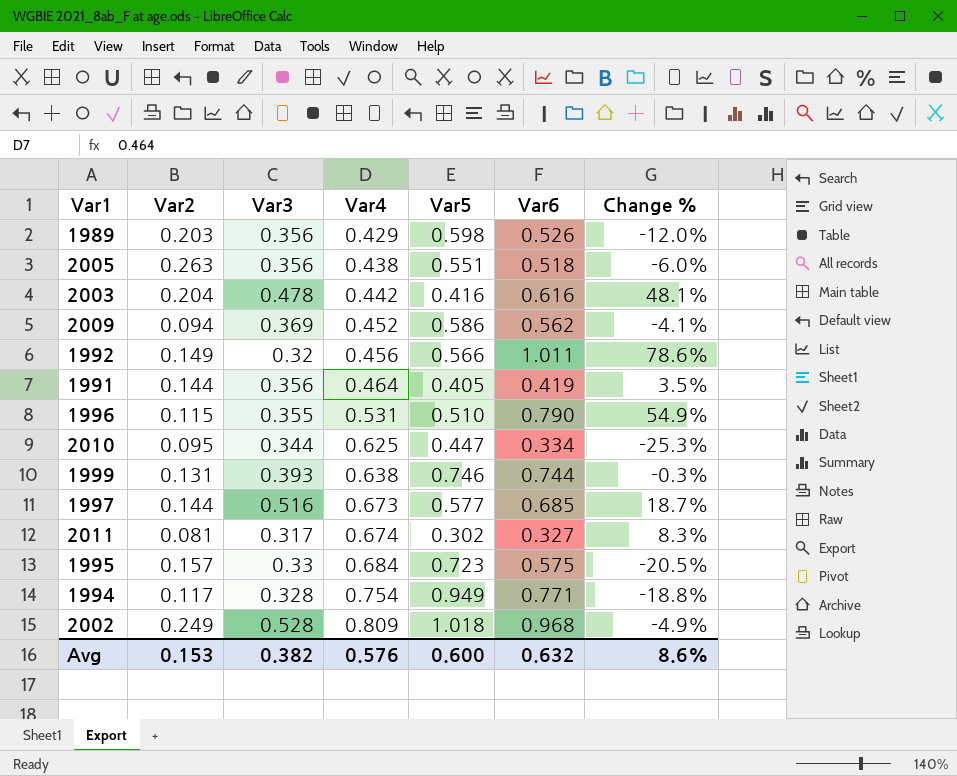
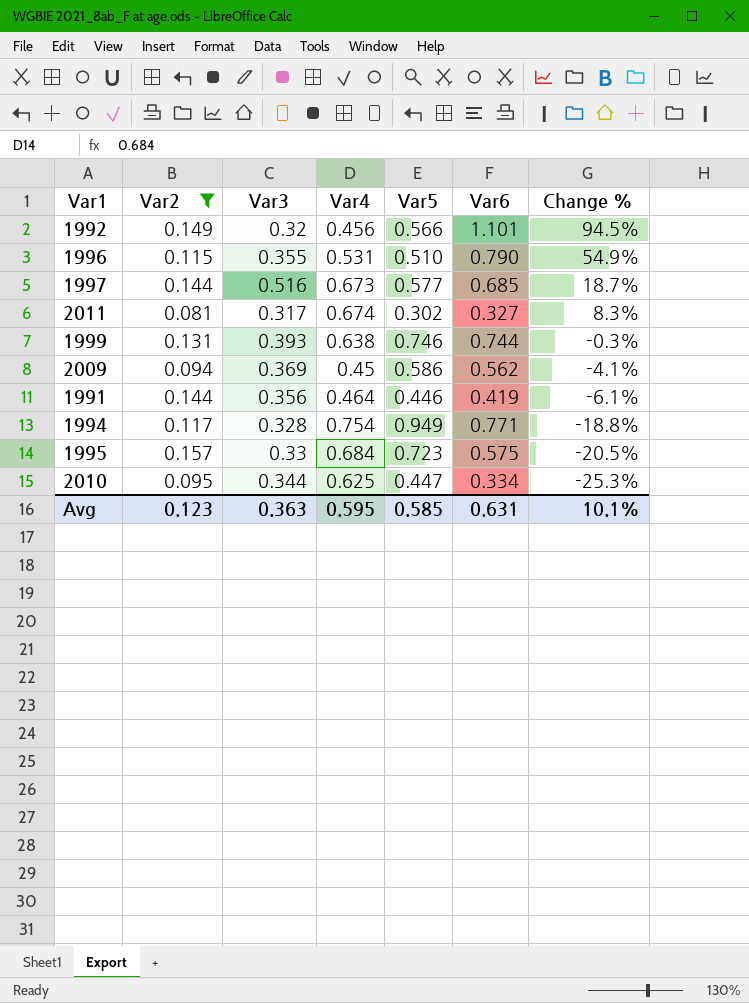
filter: none -> Var2 <= 0.157
row order: Var4 ascending -> Change % descending
1992 | Var6: 1.011 -> 1.101
1992 | Change %: 78.6% -> 94.5%
2009 | Var4: 0.452 -> 0.45
1991 | Var5: 0.405 -> 0.446
1991 | Change %: 3.5% -> -6.1%
Avg | Var2: 0.153 -> 0.123
Avg | Var3: 0.382 -> 0.363
Avg | Var4: 0.576 -> 0.595
Avg | Var5: 0.600 -> 0.585
Avg | Var6: 0.632 -> 0.631
Avg | Change %: 8.6% -> 10.1%

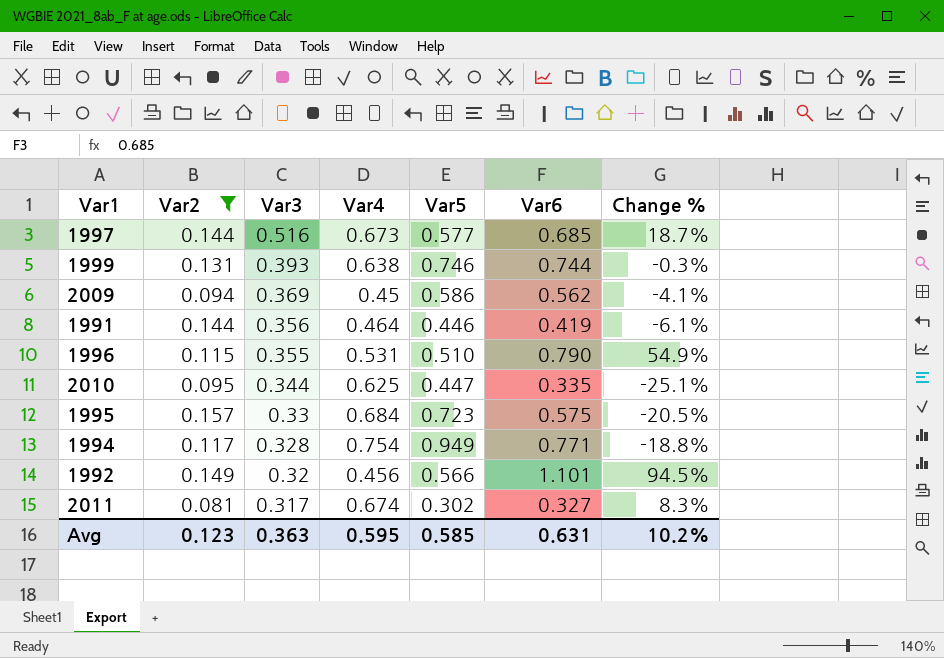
row order: Change % descending -> Var3 descending
2010 | Var6: 0.334 -> 0.335
2010 | Change %: -25.3% -> -25.1%
Avg | Change %: 10.1% -> 10.2%

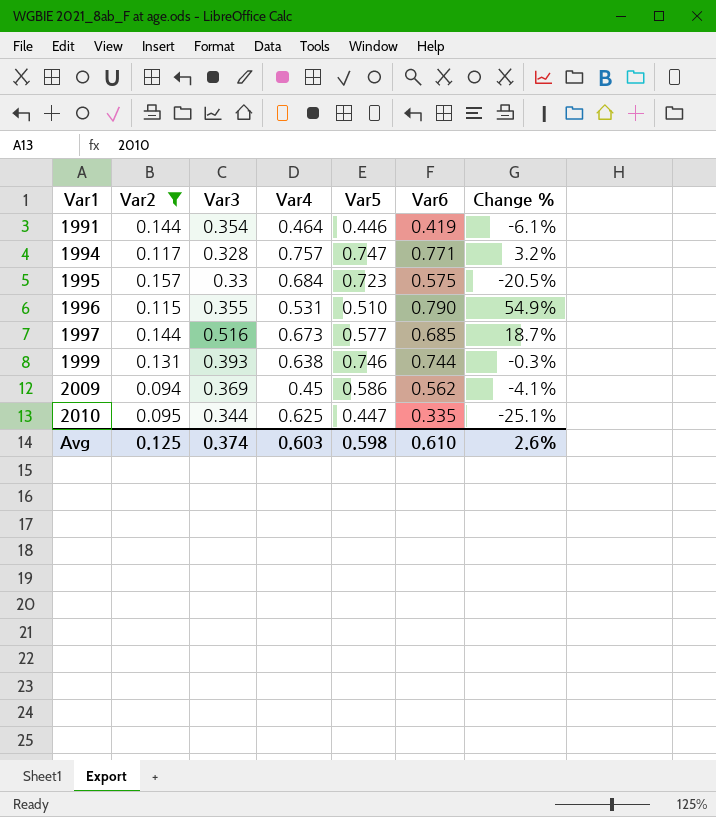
row order: Var3 descending -> Var1 ascending
row 1992: 0.149 | 0.32 | 0.456 | 0.566 | 1.101 | 94.5% -> none
row 2011: 0.081 | 0.317 | 0.674 | 0.302 | 0.327 | 8.3% -> none
1991 | Var3: 0.356 -> 0.354
1994 | Var4: 0.754 -> 0.757
1994 | Var5: 0.949 -> 0.747
1994 | Change %: -18.8% -> 3.2%
Avg | Var2: 0.123 -> 0.125
Avg | Var3: 0.363 -> 0.374
Avg | Var4: 0.595 -> 0.603
Avg | Var5: 0.585 -> 0.598
Avg | Var6: 0.631 -> 0.610
Avg | Change %: 10.2% -> 2.6%

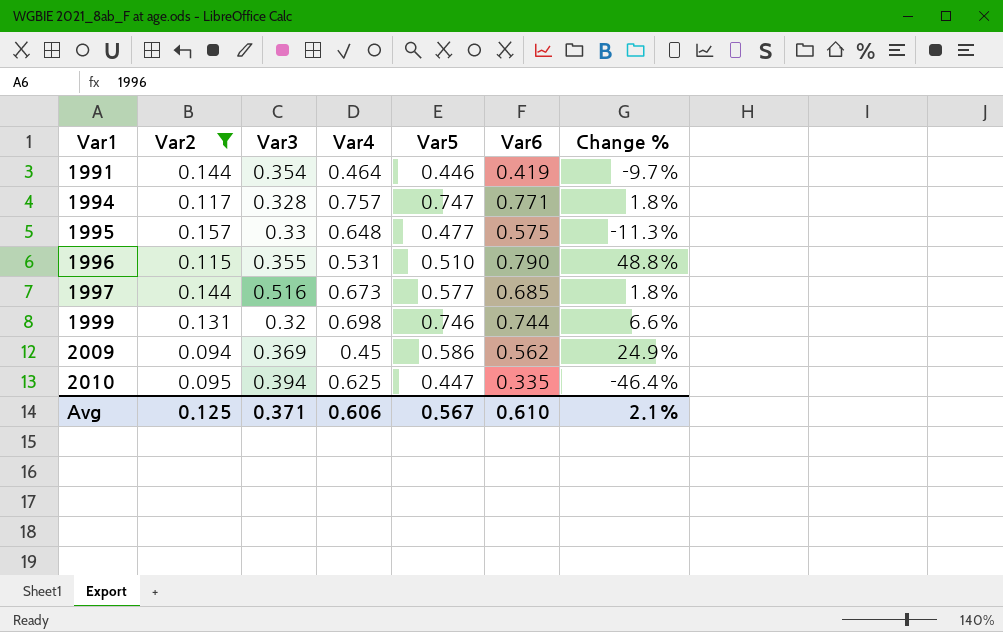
column Change % | formula: ([Var6] - [Var5]) / [Var5] -> ([Var6] - [Var4]) / [Var4]
1995 | Var4: 0.684 -> 0.648
1995 | Var5: 0.723 -> 0.477
1999 | Var3: 0.393 -> 0.32
1999 | Var4: 0.638 -> 0.698
2010 | Var3: 0.344 -> 0.394
Avg | Var3: 0.374 -> 0.371
Avg | Var4: 0.603 -> 0.606
Avg | Var5: 0.598 -> 0.567
Avg | Change %: 2.6% -> 2.1%

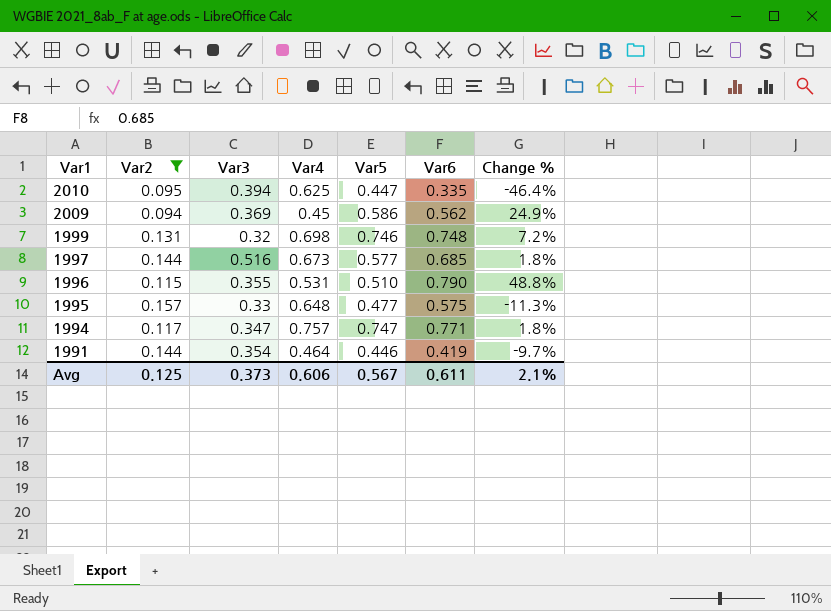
row order: Var1 ascending -> Var1 descending
1999 | Var6: 0.744 -> 0.748
1999 | Change %: 6.6% -> 7.2%
1994 | Var3: 0.328 -> 0.347
Avg | Var3: 0.371 -> 0.373
Avg | Var6: 0.610 -> 0.611

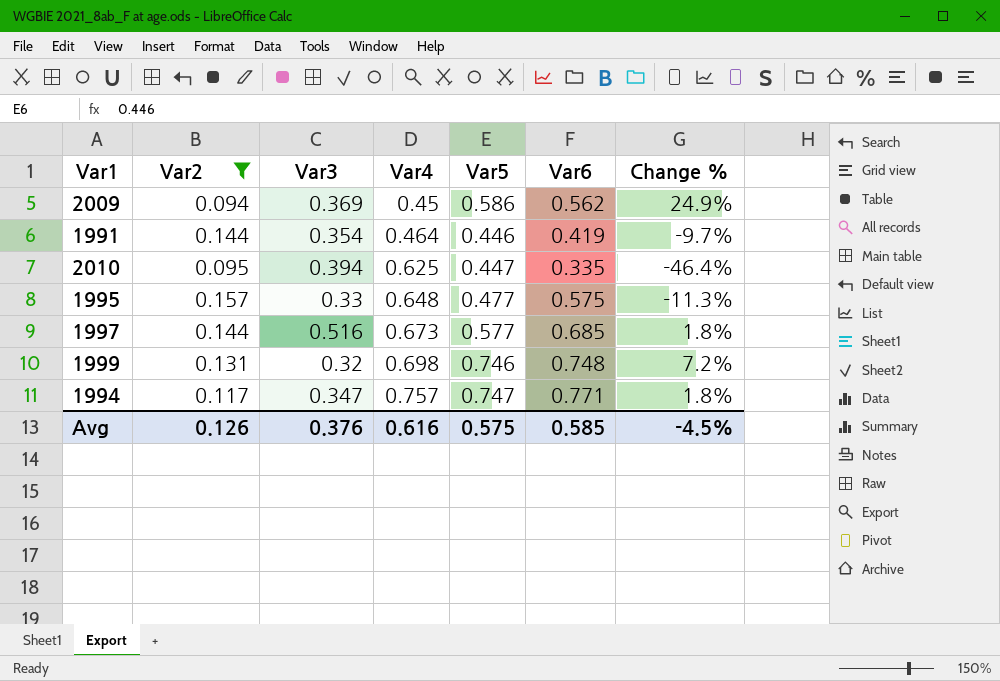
row order: Var1 descending -> Var4 ascending
row 1996: 0.115 | 0.355 | 0.531 | 0.510 | 0.790 | 48.8% -> none
Avg | Var2: 0.125 -> 0.126
Avg | Var3: 0.373 -> 0.376
Avg | Var4: 0.606 -> 0.616
Avg | Var5: 0.567 -> 0.575
Avg | Var6: 0.611 -> 0.585
Avg | Change %: 2.1% -> -4.5%

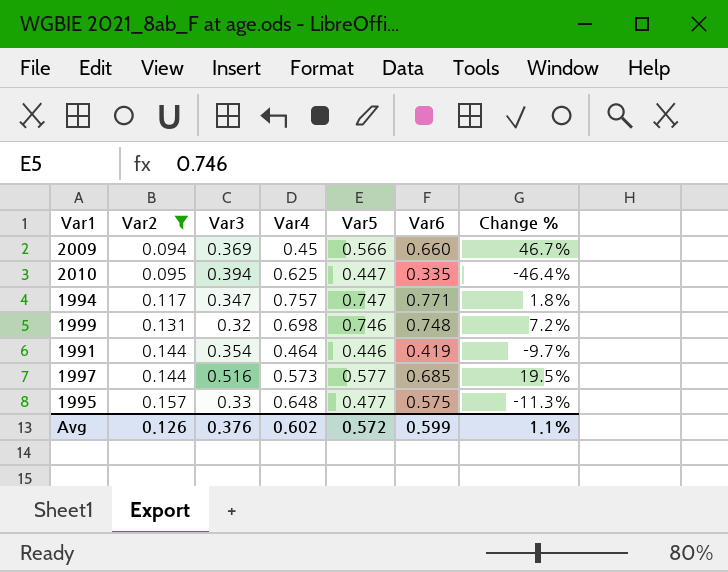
row order: Var4 ascending -> Var2 ascending
2009 | Var5: 0.586 -> 0.566
2009 | Var6: 0.562 -> 0.660
2009 | Change %: 24.9% -> 46.7%
1997 | Var4: 0.673 -> 0.573
1997 | Change %: 1.8% -> 19.5%
Avg | Var4: 0.616 -> 0.602
Avg | Var5: 0.575 -> 0.572
Avg | Var6: 0.585 -> 0.599
Avg | Change %: -4.5% -> 1.1%

